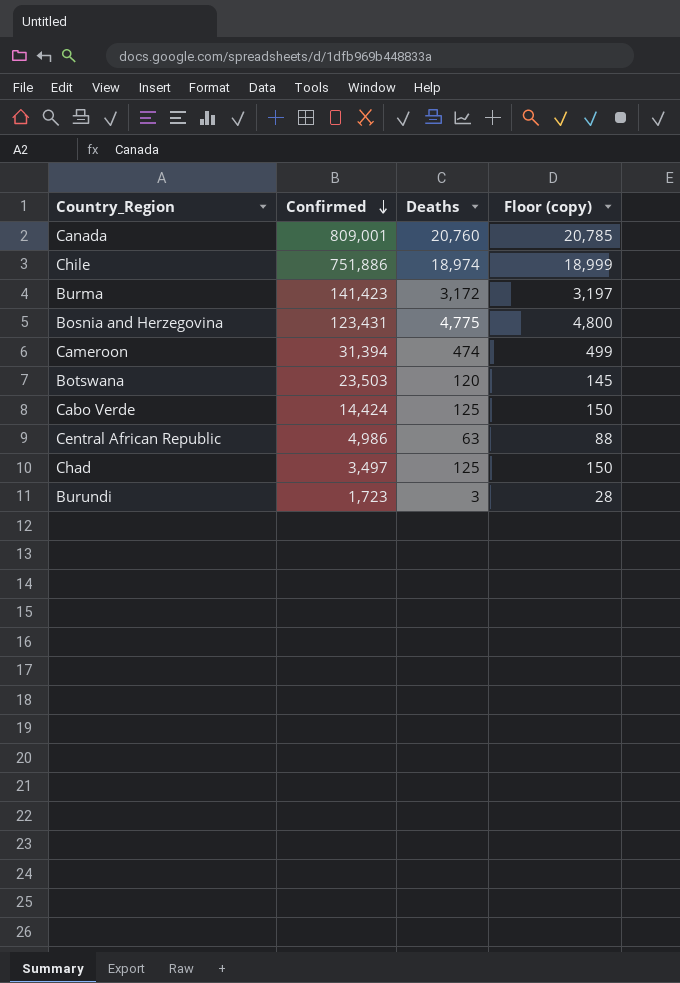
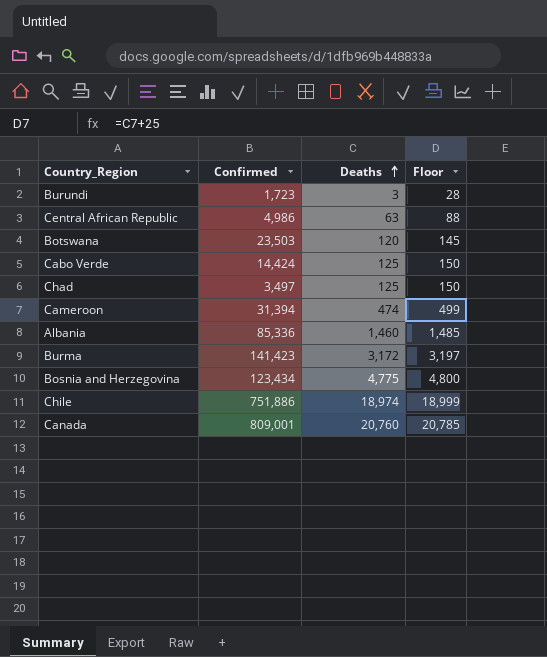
row order: Confirmed descending -> Deaths ascending
column name: Floor (copy) -> Floor
row Albania: none -> 85,336 | 1,460 | 1,485
Bosnia and Herzegovina | Confirmed: 123,431 -> 123,434

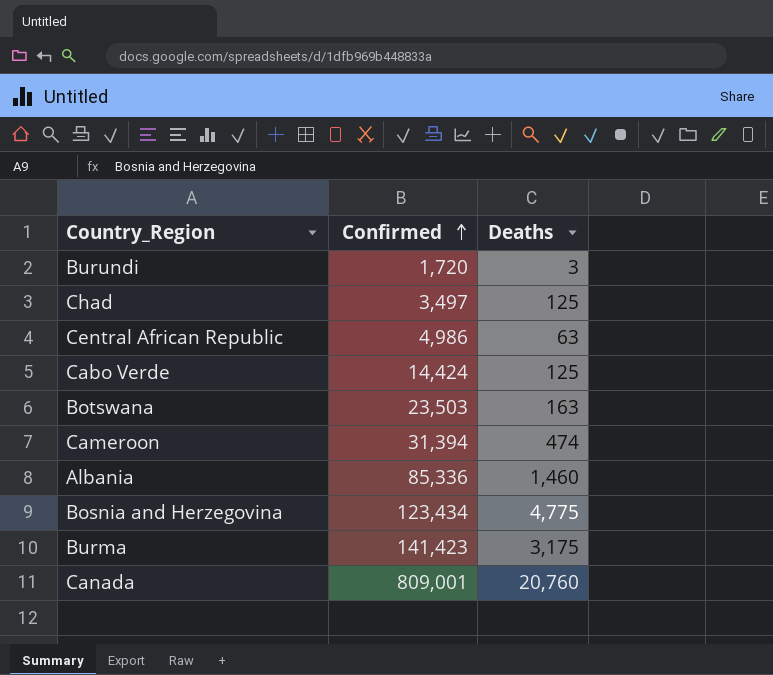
row order: Deaths ascending -> Confirmed ascending
column Floor | formula: [Deaths] + 25 -> none
row Chile: 751,886 | 18,974 | 18,999 -> none
Burundi | Confirmed: 1,723 -> 1,720
Botswana | Deaths: 120 -> 163
Burma | Deaths: 3,172 -> 3,175

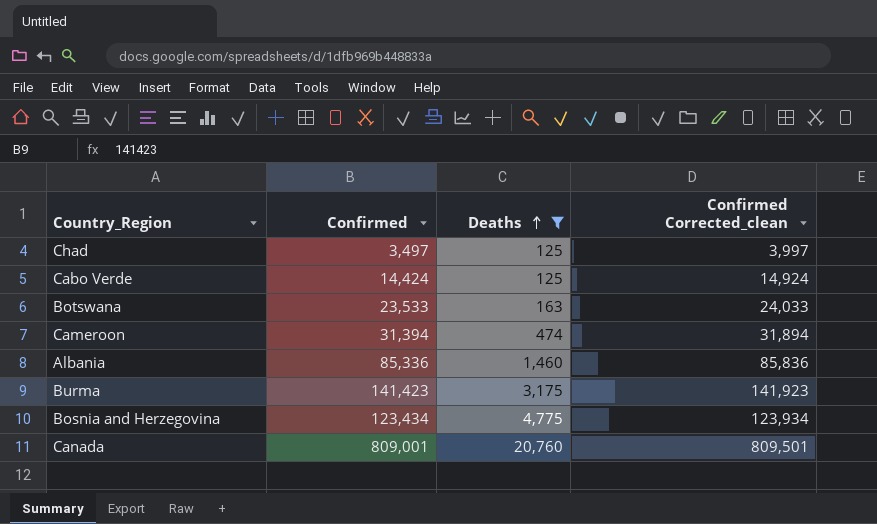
filter: none -> Deaths >= 125
row order: Confirmed ascending -> Deaths ascending
column Confirmed Corrected_clean | formula: none -> [Confirmed] + 500
Botswana | Confirmed: 23,503 -> 23,533

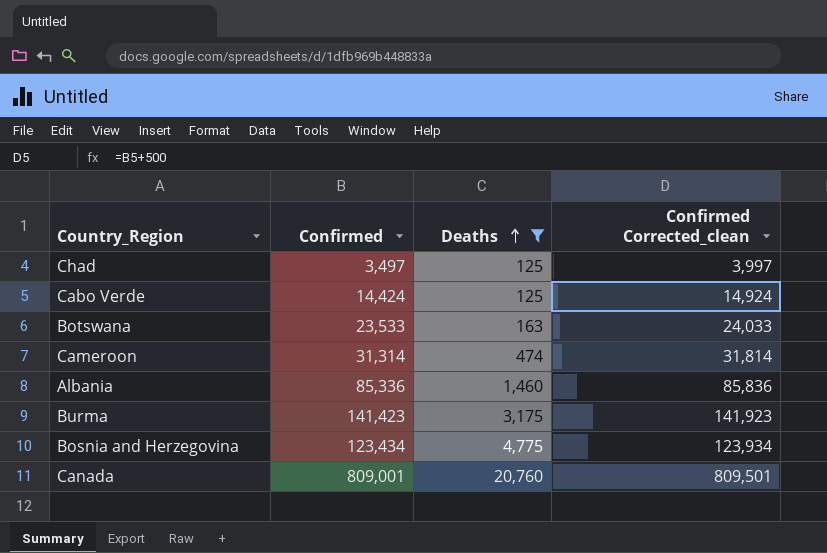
Cameroon | Confirmed: 31,394 -> 31,314
Cameroon | Confirmed Corrected_clean: 31,894 -> 31,814

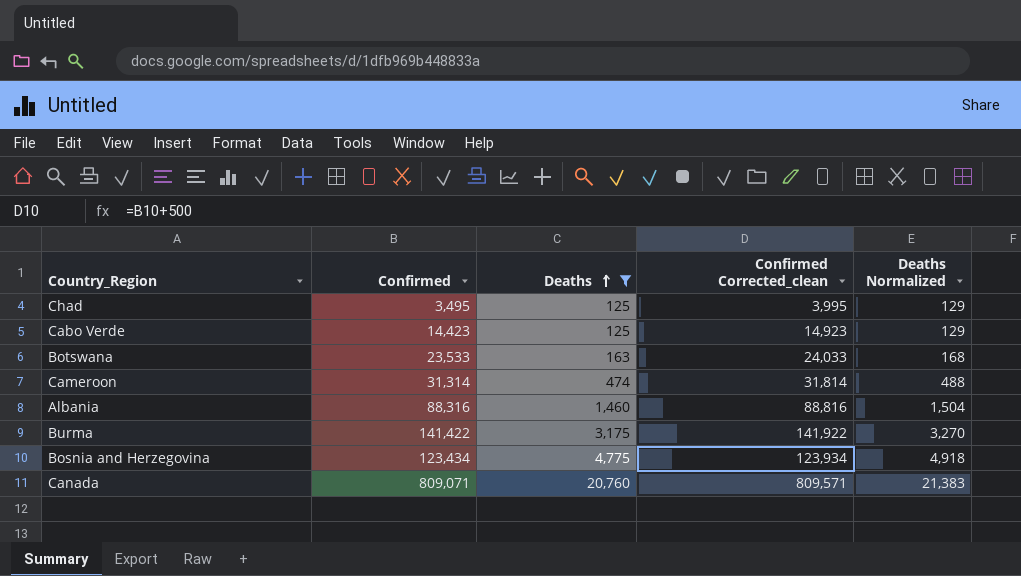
column Deaths Normalized | formula: none -> [Deaths] * 1.03
Chad | Confirmed: 3,497 -> 3,495
Chad | Confirmed Corrected_clean: 3,997 -> 3,995
Cabo Verde | Confirmed: 14,424 -> 14,423
Cabo Verde | Confirmed Corrected_clean: 14,924 -> 14,923
Albania | Confirmed: 85,336 -> 88,316
Albania | Confirmed Corrected_clean: 85,836 -> 88,816
Burma | Confirmed: 141,423 -> 141,422
Burma | Confirmed Corrected_clean: 141,923 -> 141,922
Canada | Confirmed: 809,001 -> 809,071
Canada | Confirmed Corrected_clean: 809,501 -> 809,571

